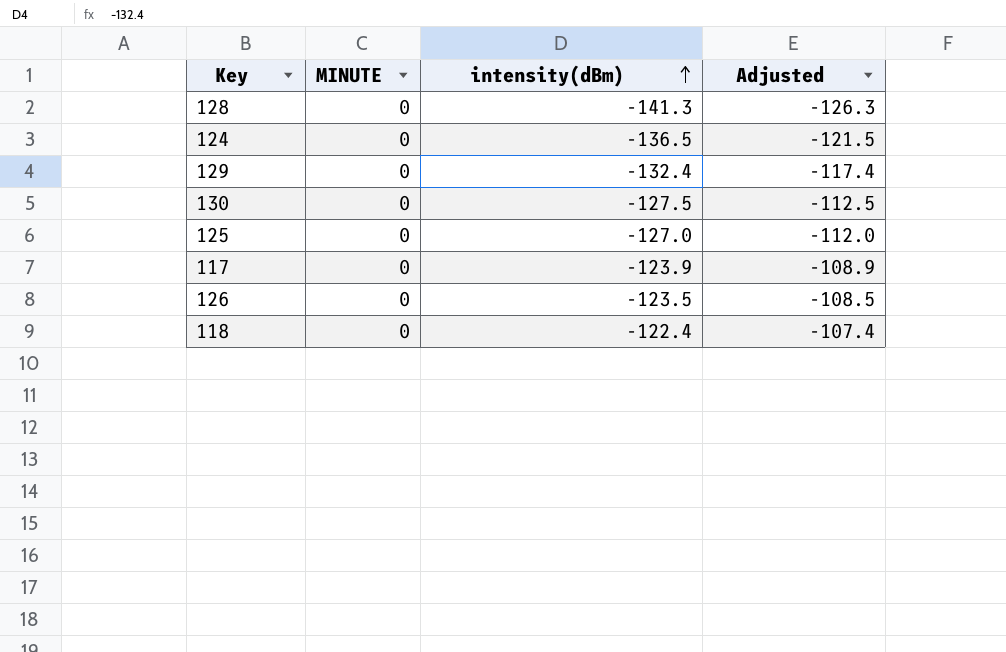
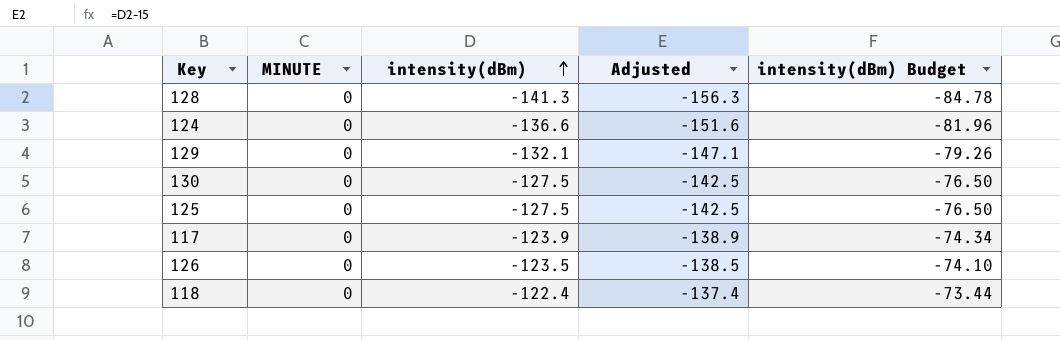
column Adjusted | formula: [intensity(dBm)] + 15 -> [intensity(dBm)] - 15
column intensity(dBm) Budget | formula: none -> [intensity(dBm)] * 0.6
124 | intensity(dBm): -136.5 -> -136.6
129 | intensity(dBm): -132.4 -> -132.1
125 | intensity(dBm): -127.0 -> -127.5

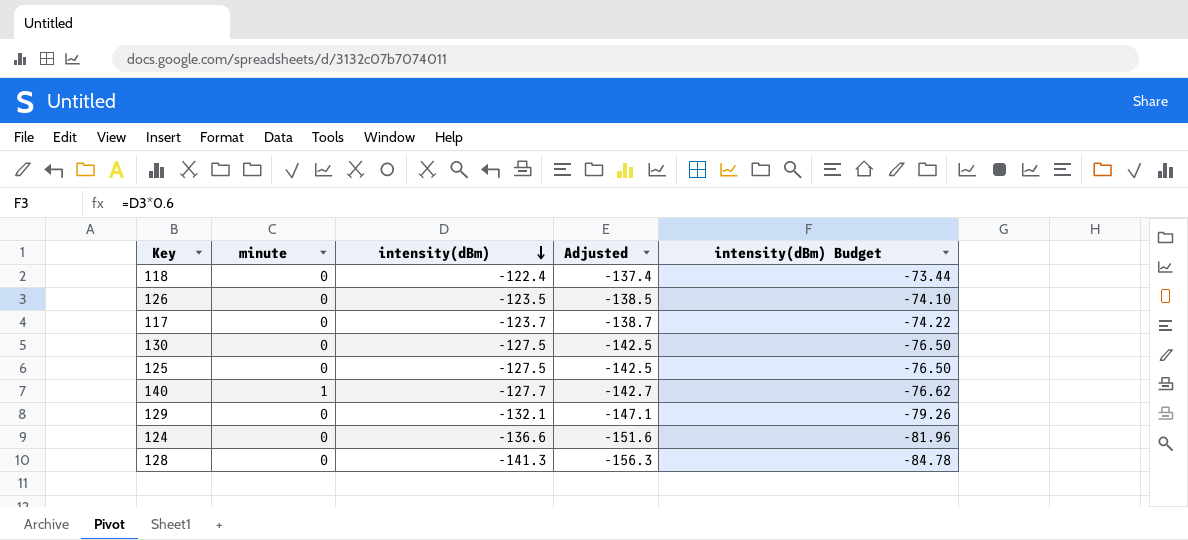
row order: intensity(dBm) ascending -> intensity(dBm) descending
column name: MINUTE -> minute
117 | intensity(dBm): -123.9 -> -123.7
117 | Adjusted: -138.9 -> -138.7
117 | intensity(dBm) Budget: -74.34 -> -74.22
row 140: none -> 1 | -127.7 | -142.7 | -76.62

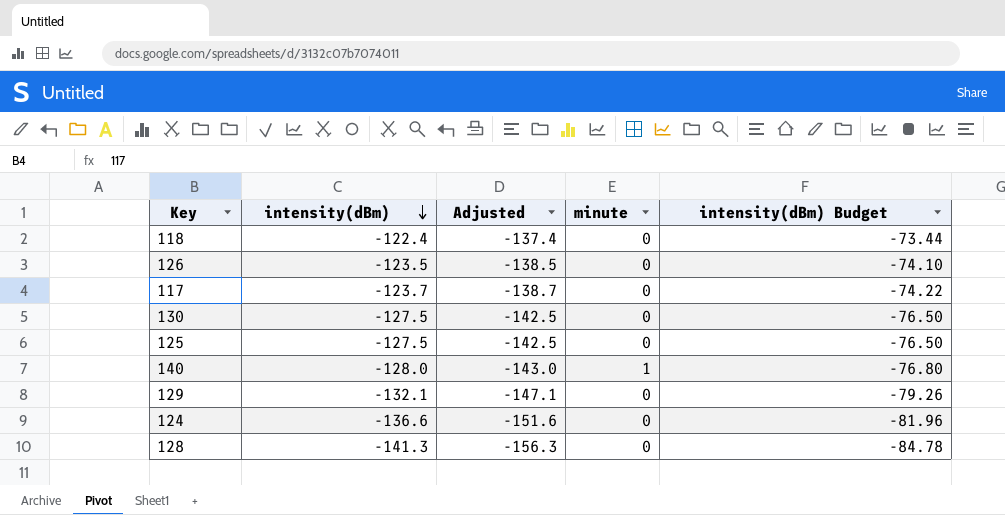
column minute | position: 2 -> 4
140 | intensity(dBm): -127.7 -> -128.0
140 | Adjusted: -142.7 -> -143.0
140 | intensity(dBm) Budget: -76.62 -> -76.80

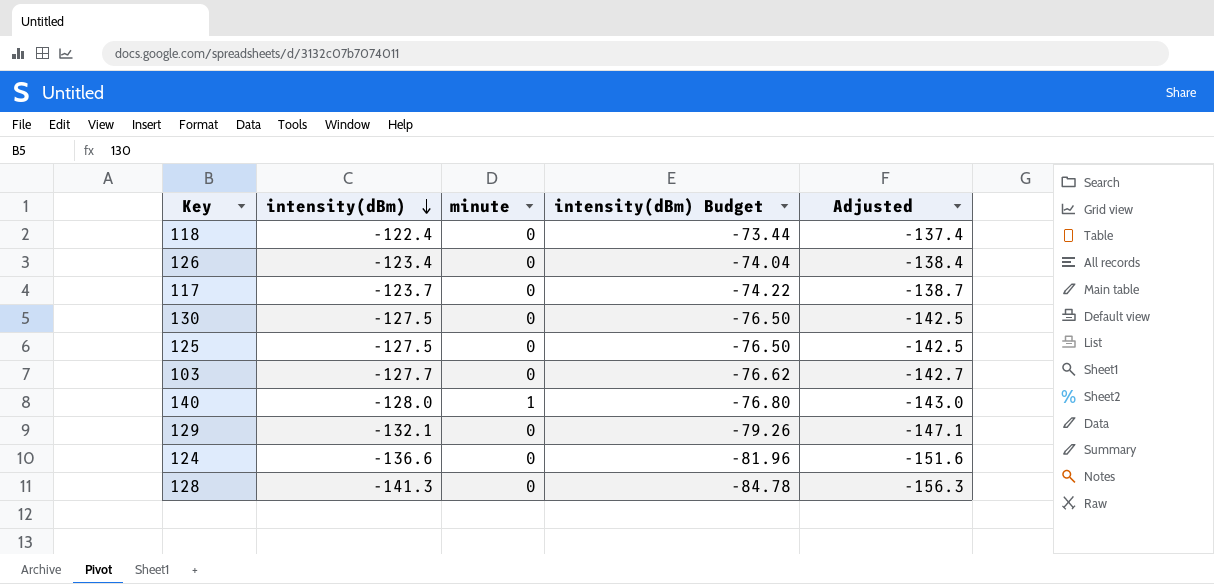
column Adjusted | position: 3 -> 5
126 | intensity(dBm): -123.5 -> -123.4
126 | intensity(dBm) Budget: -74.10 -> -74.04
126 | Adjusted: -138.5 -> -138.4
row 103: none -> -127.7 | 0 | -76.62 | -142.7

